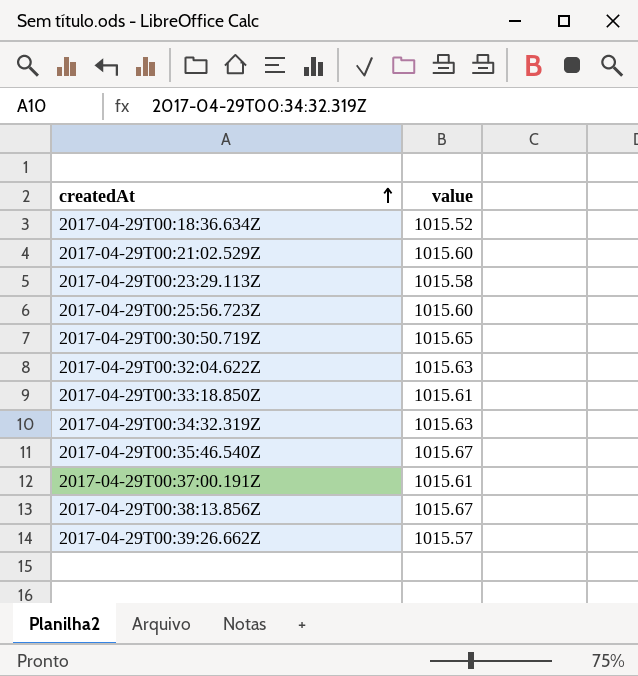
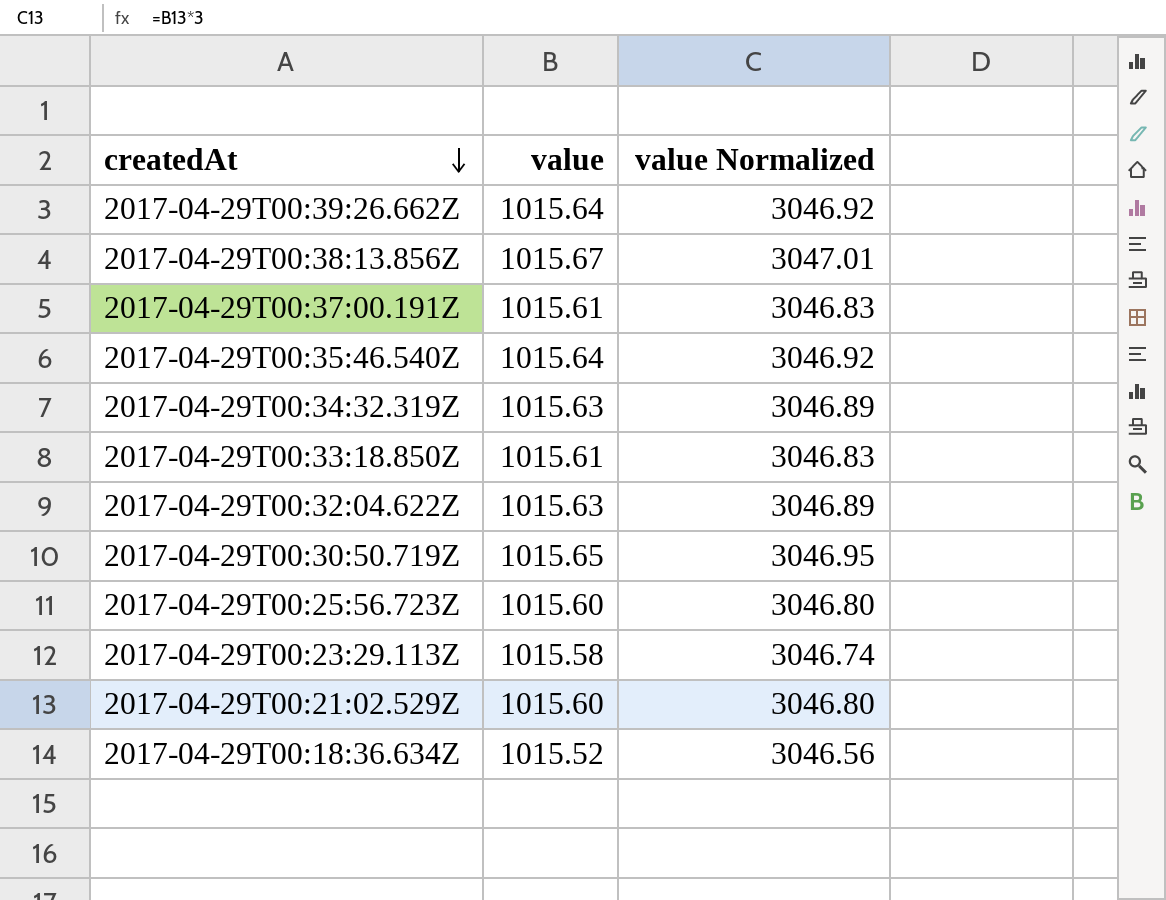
row order: createdAt ascending -> createdAt descending
column value Normalized | formula: none -> [value] * 3
2017-04-29T00:39:26.662Z | value: 1015.57 -> 1015.64
2017-04-29T00:35:46.540Z | value: 1015.67 -> 1015.64

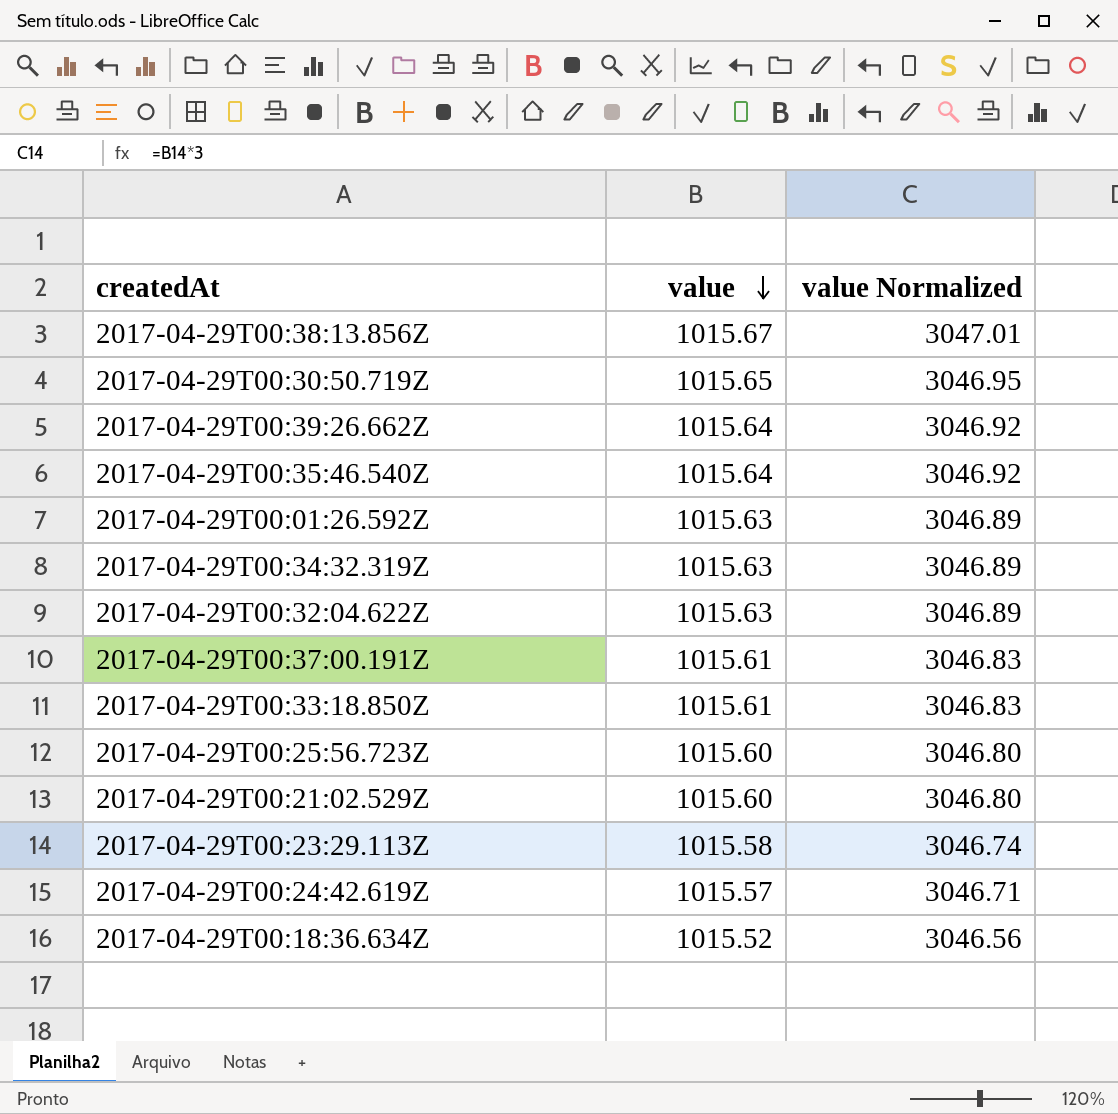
row order: createdAt descending -> value descending
row 2017-04-29T00:01:26.592Z: none -> 1015.63 | 3046.89
row 2017-04-29T00:24:42.619Z: none -> 1015.57 | 3046.71

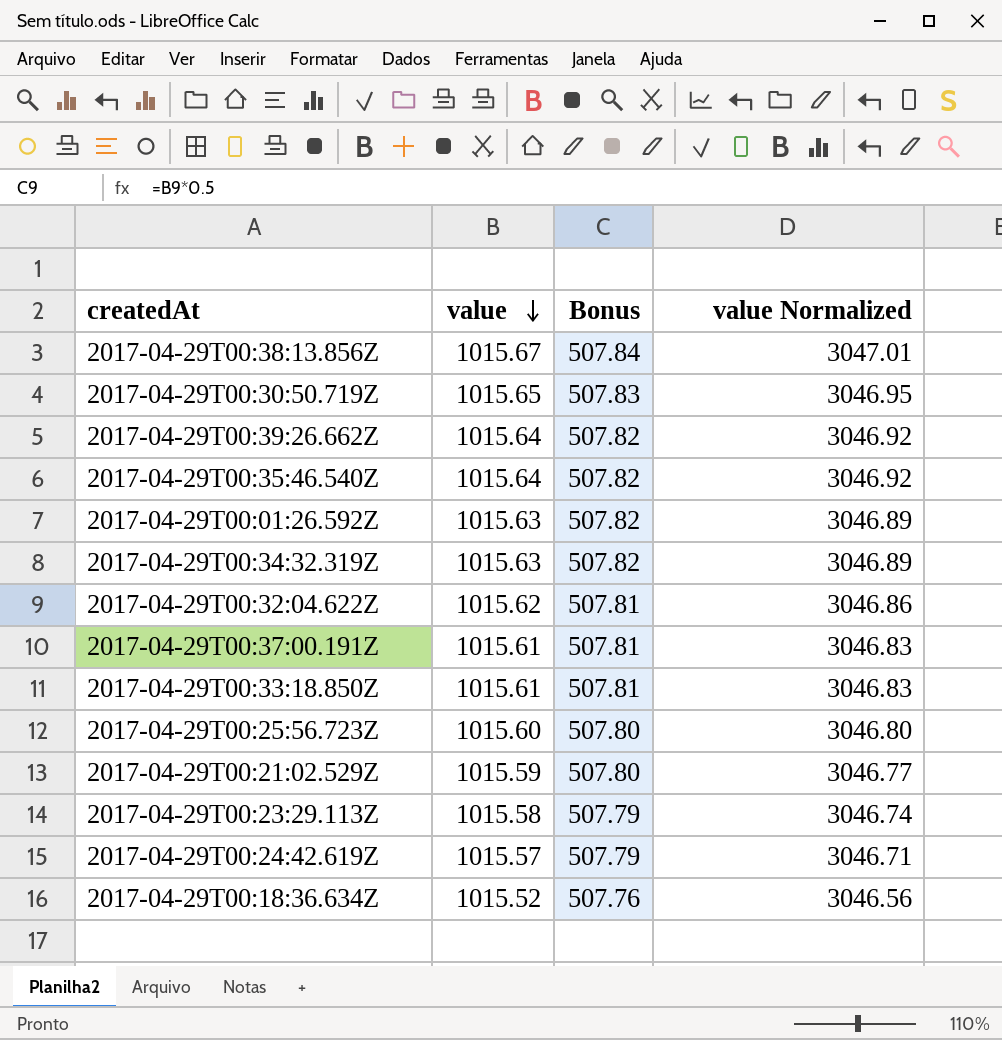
column Bonus | formula: none -> [value] * 0.5
2017-04-29T00:32:04.622Z | value: 1015.63 -> 1015.62
2017-04-29T00:32:04.622Z | value Normalized: 3046.89 -> 3046.86
2017-04-29T00:21:02.529Z | value: 1015.60 -> 1015.59
2017-04-29T00:21:02.529Z | value Normalized: 3046.80 -> 3046.77

